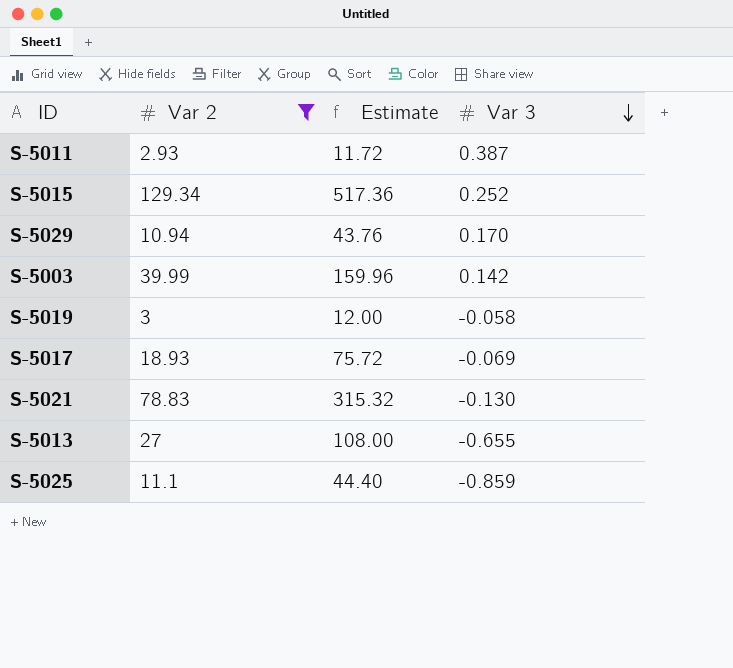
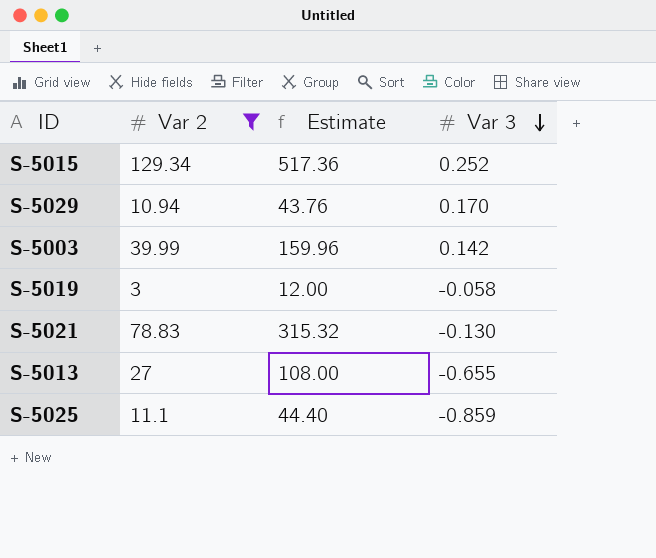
row S-5011: 2.93 | 11.72 | 0.387 -> none
row S-5017: 18.93 | 75.72 | -0.069 -> none

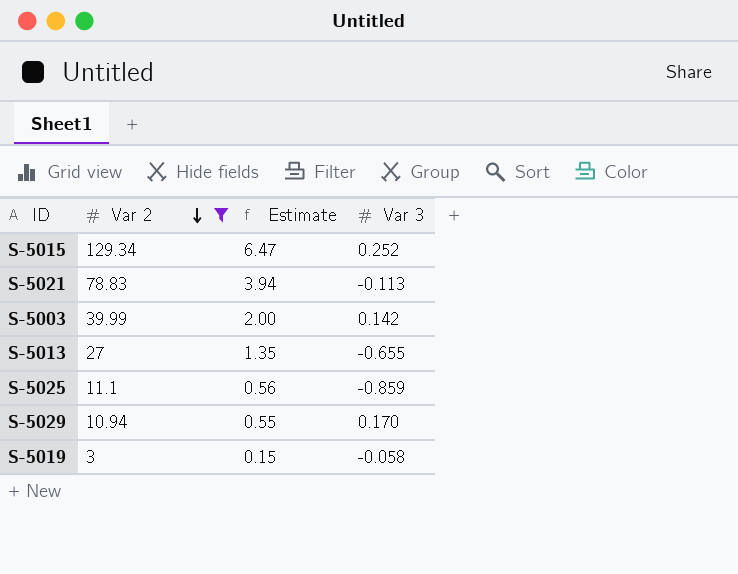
row order: Var 3 descending -> Var 2 descending
column Estimate | formula: [Var 2] * 4 -> [Var 2] * 0.05
S-5021 | Var 3: -0.130 -> -0.113

